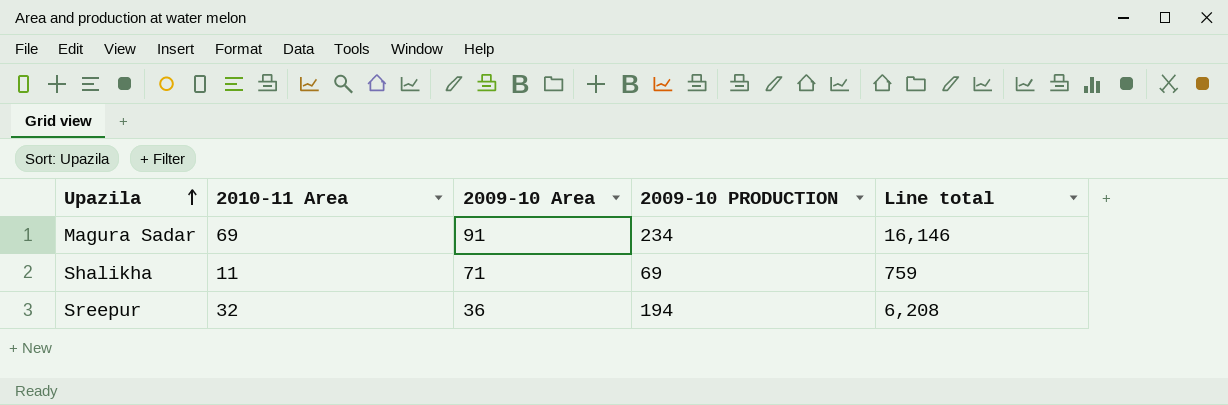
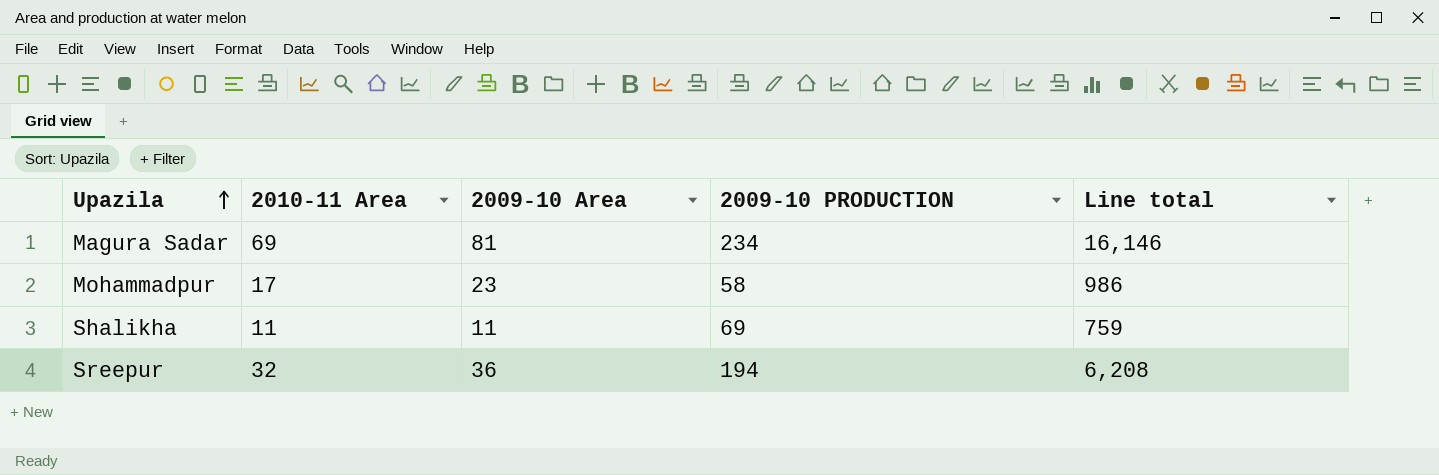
Magura Sadar | 2009-10 Area: 91 -> 81
row Mohammadpur: none -> 17 | 23 | 58 | 986
Shalikha | 2009-10 Area: 71 -> 11

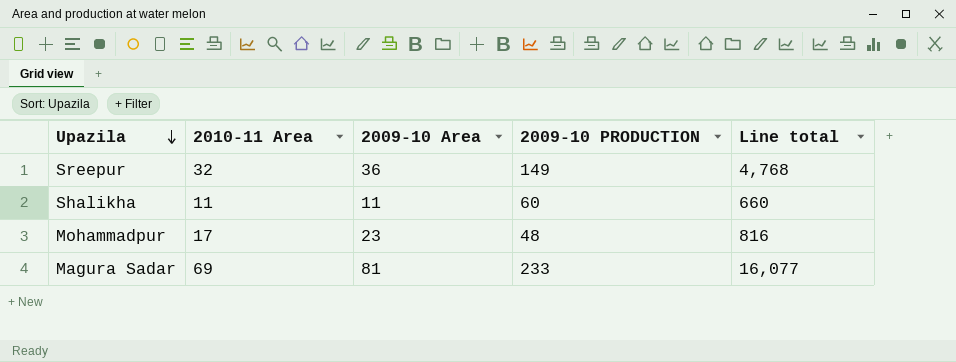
row order: Upazila ascending -> Upazila descending
Sreepur | 2009-10 PRODUCTION: 194 -> 149
Sreepur | Line total: 6,208 -> 4,768
Shalikha | 2009-10 PRODUCTION: 69 -> 60
Shalikha | Line total: 759 -> 660
Mohammadpur | 2009-10 PRODUCTION: 58 -> 48
Mohammadpur | Line total: 986 -> 816
Magura Sadar | 2009-10 PRODUCTION: 234 -> 233
Magura Sadar | Line total: 16,146 -> 16,077

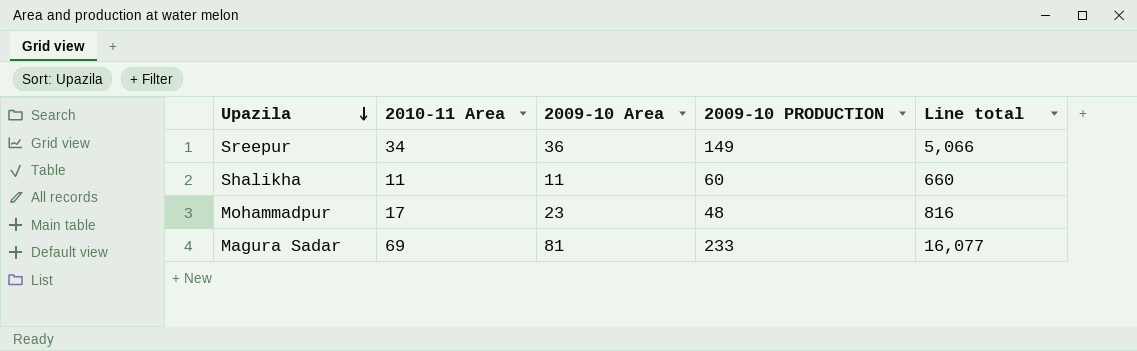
Sreepur | 2010-11 Area: 32 -> 34
Sreepur | Line total: 4,768 -> 5,066

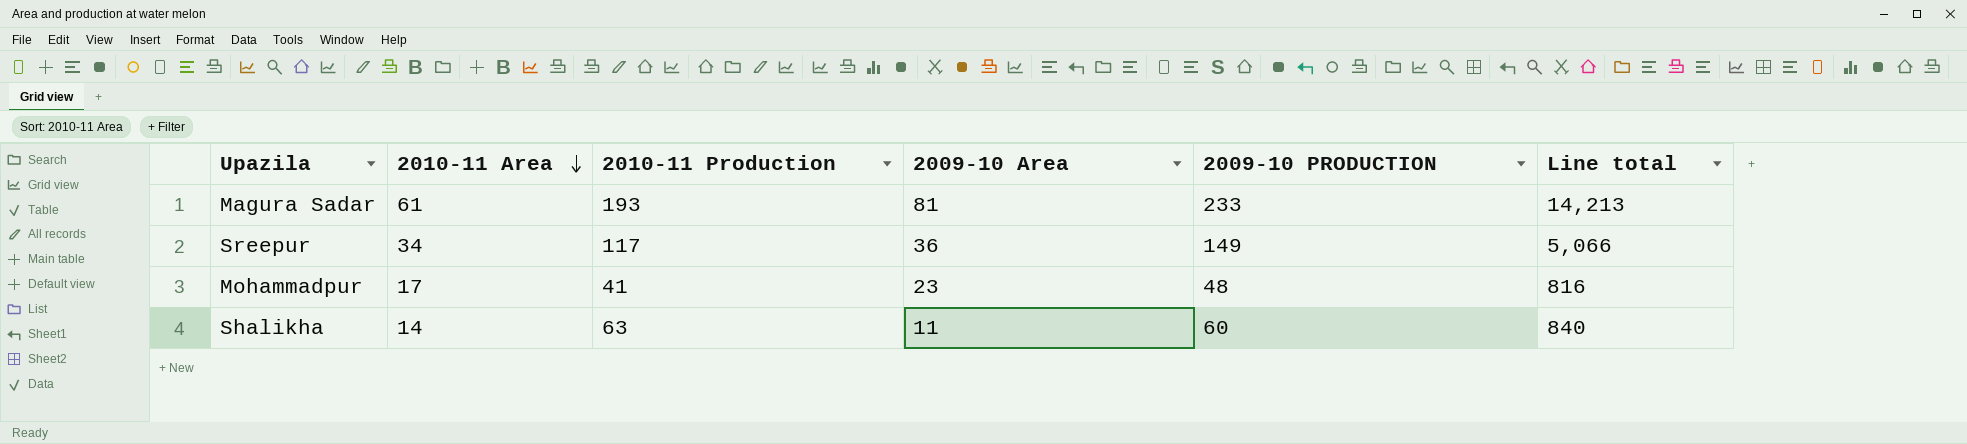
row order: Upazila descending -> 2010-11 Area descending
column 2010-11 Production | position: none -> 3
Magura Sadar | 2010-11 Area: 69 -> 61
Magura Sadar | Line total: 16,077 -> 14,213
Shalikha | 2010-11 Area: 11 -> 14
Shalikha | Line total: 660 -> 840

